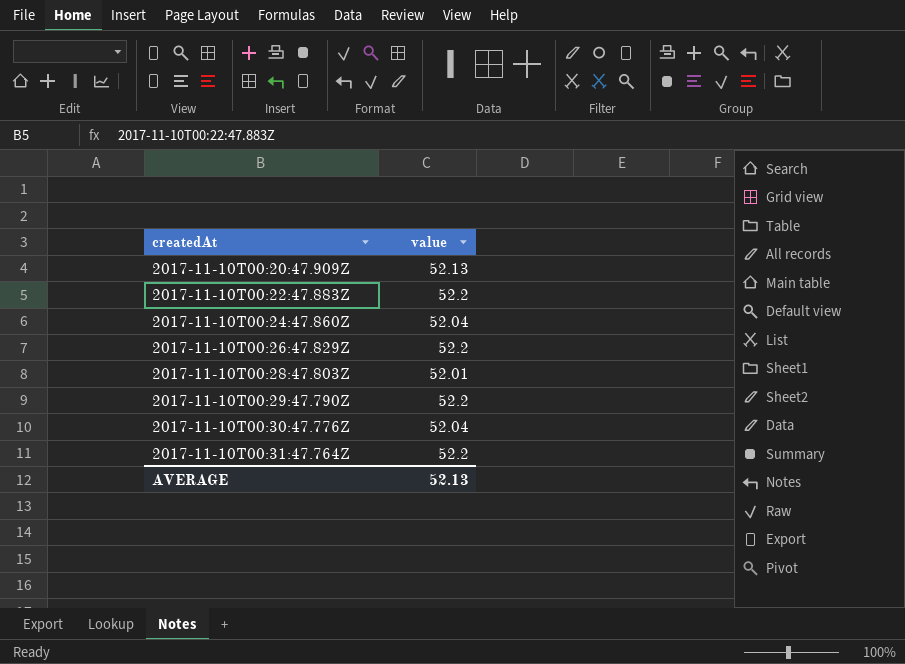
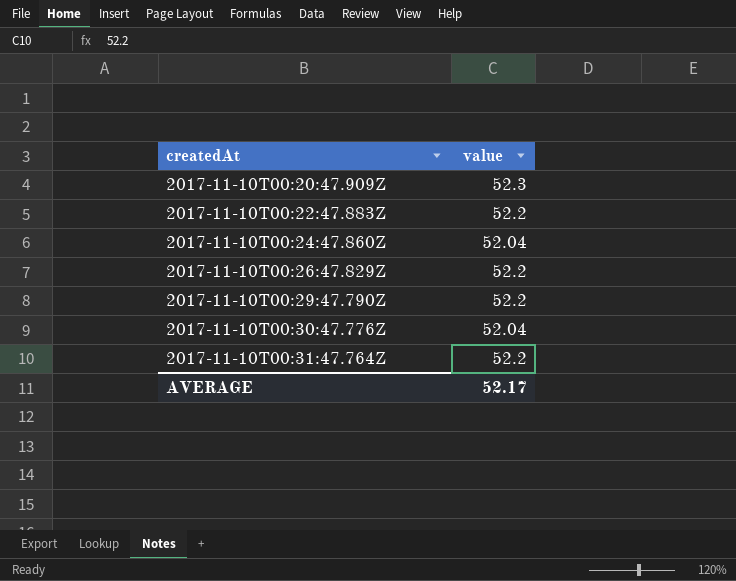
row 2017-11-10T00:28:47.803Z: 52.01 -> none
2017-11-10T00:20:47.909Z | value: 52.13 -> 52.3
AVERAGE | value: 52.13 -> 52.17

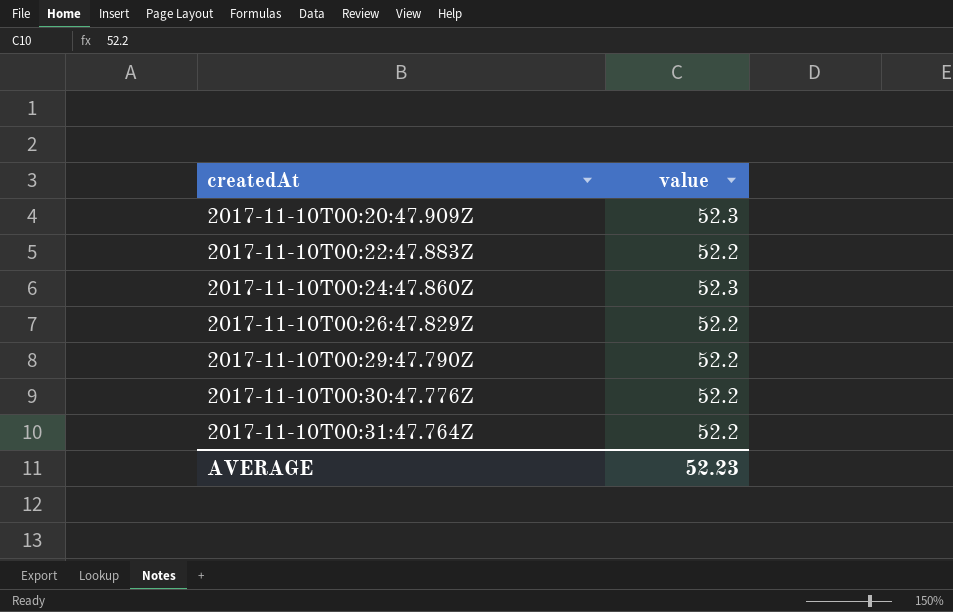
2017-11-10T00:24:47.860Z | value: 52.04 -> 52.3
2017-11-10T00:30:47.776Z | value: 52.04 -> 52.2
AVERAGE | value: 52.17 -> 52.23

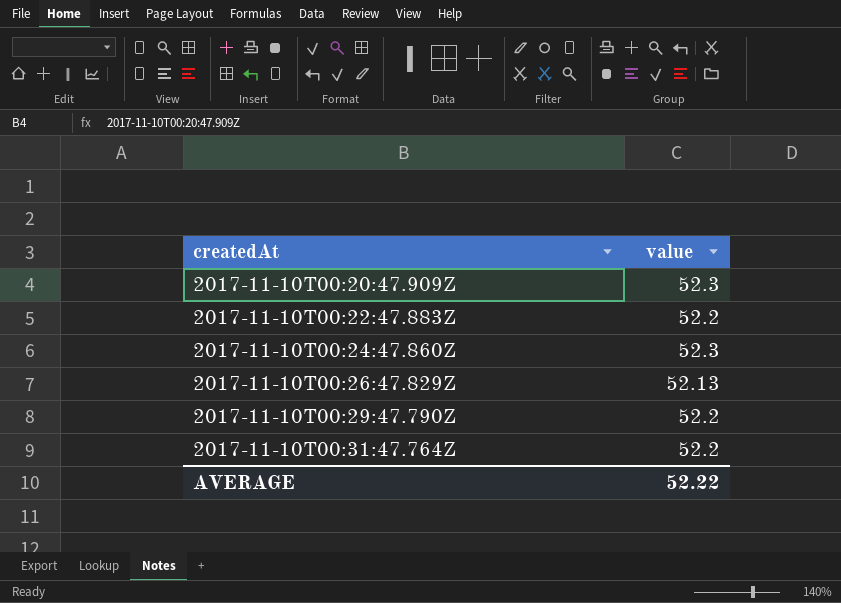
row 2017-11-10T00:30:47.776Z: 52.2 -> none
2017-11-10T00:26:47.829Z | value: 52.2 -> 52.13
AVERAGE | value: 52.23 -> 52.22

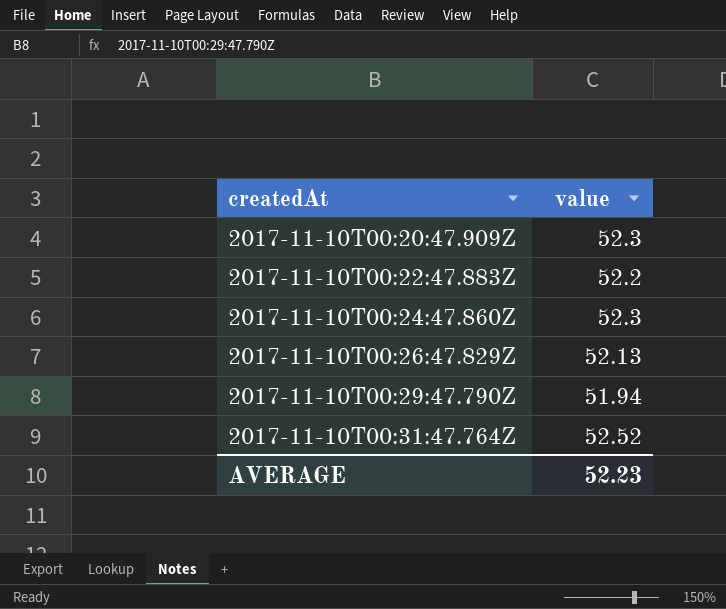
2017-11-10T00:29:47.790Z | value: 52.2 -> 51.94
2017-11-10T00:31:47.764Z | value: 52.2 -> 52.52
AVERAGE | value: 52.22 -> 52.23

